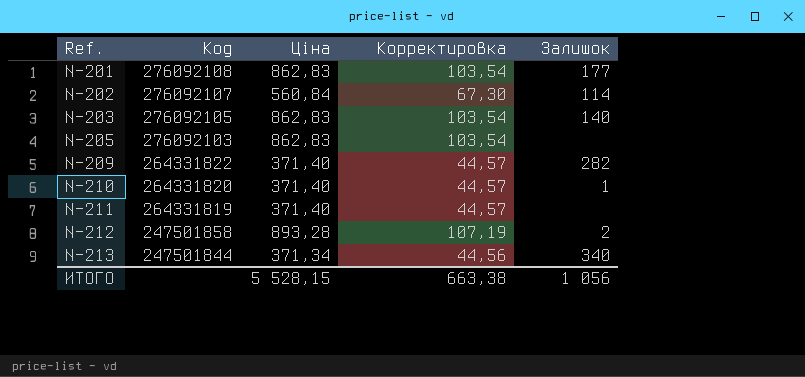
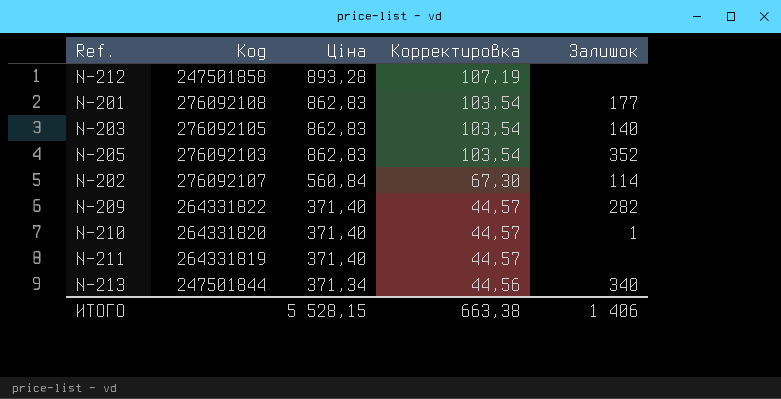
row order: Ref. ascending -> Ціна descending
N-212 | Залишок: 2 -> none
N-205 | Залишок: none -> 352
ИТОГО | Залишок: 1 056 -> 1 406

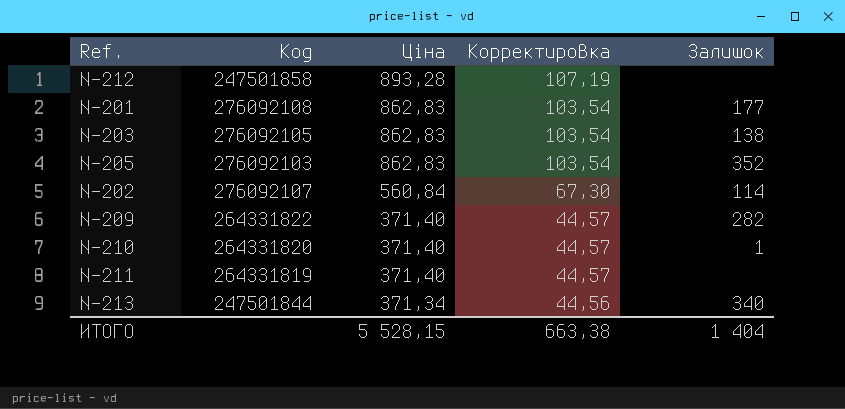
N-203 | Залишок: 140 -> 138
ИТОГО | Залишок: 1 406 -> 1 404

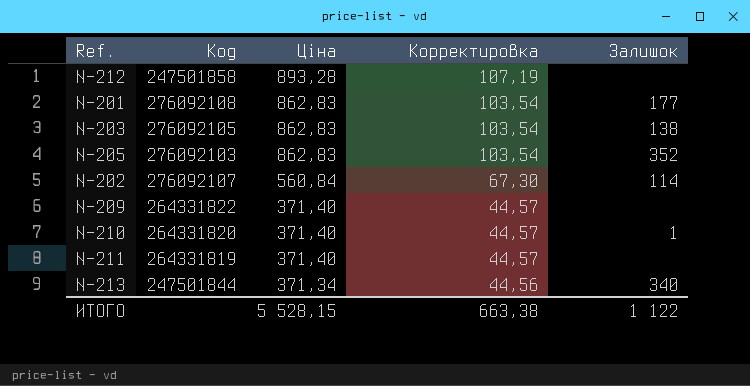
N-209 | Залишок: 282 -> none
ИТОГО | Залишок: 1 404 -> 1 122

